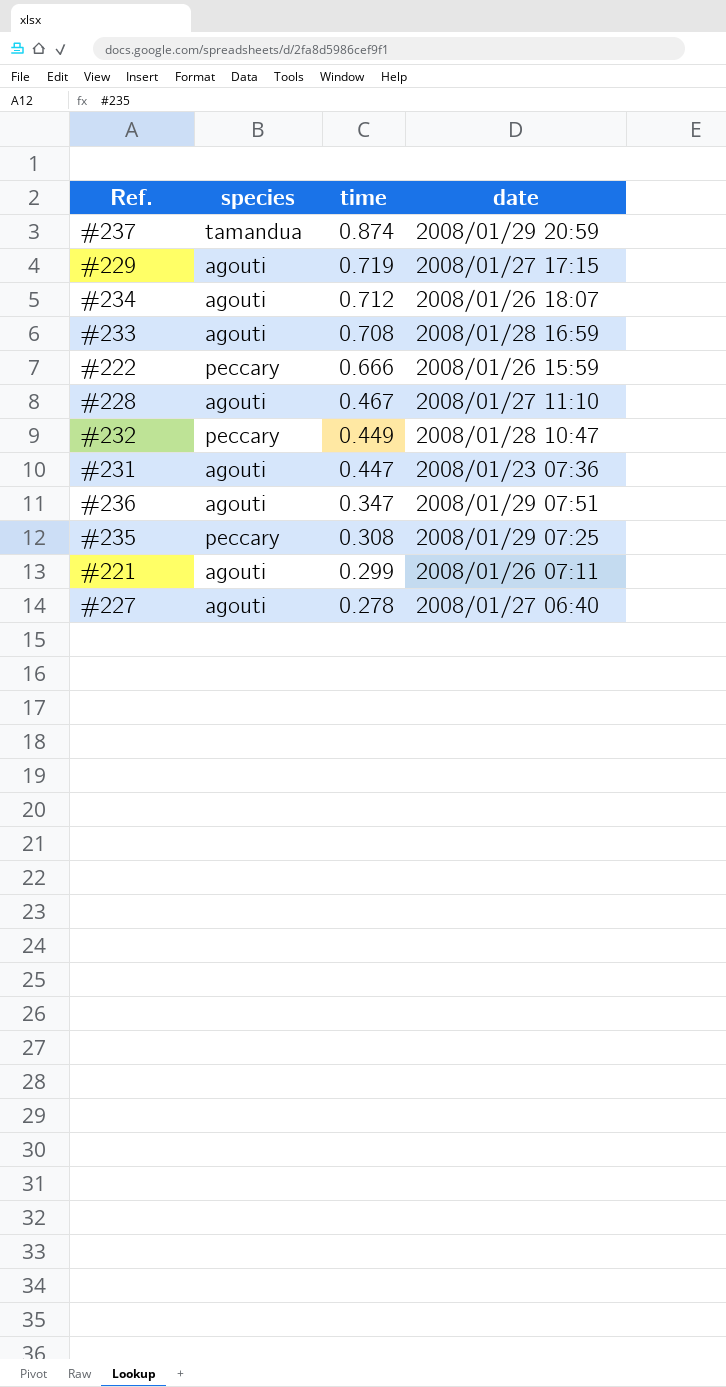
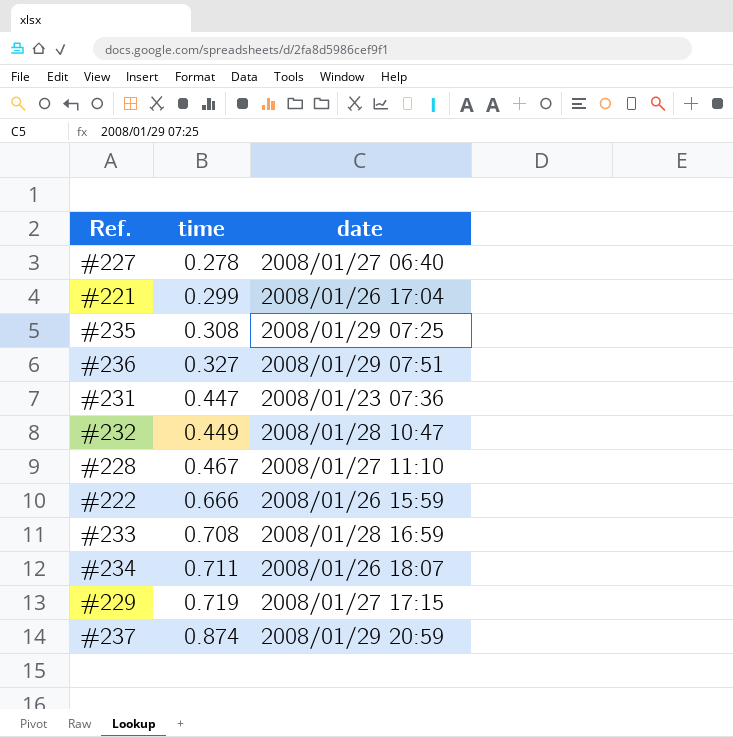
row order: time descending -> time ascending
column species | position: 2 -> none
#221 | date: 2008/01/26 07:11 -> 2008/01/26 17:04
#236 | time: 0.347 -> 0.327
#234 | time: 0.712 -> 0.711

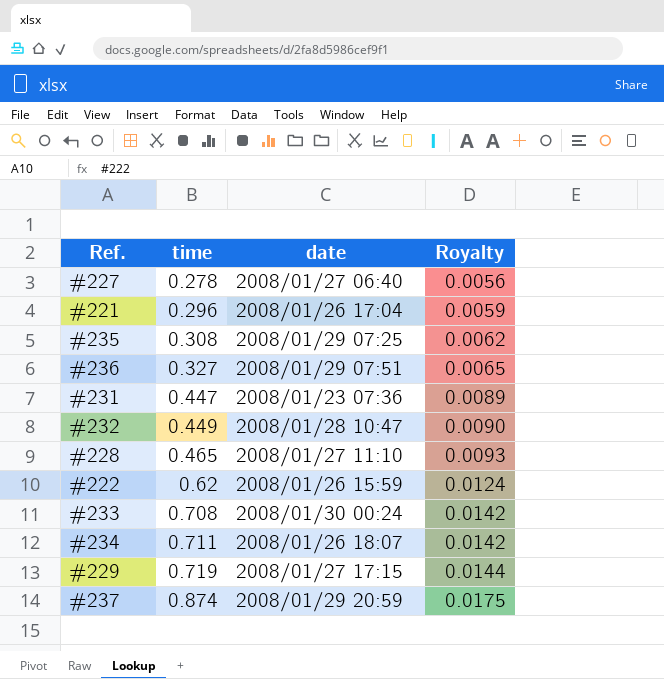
column Royalty | formula: none -> [time] * 0.02
#221 | time: 0.299 -> 0.296
#228 | time: 0.467 -> 0.465
#222 | time: 0.666 -> 0.62
#233 | date: 2008/01/28 16:59 -> 2008/01/30 00:24

